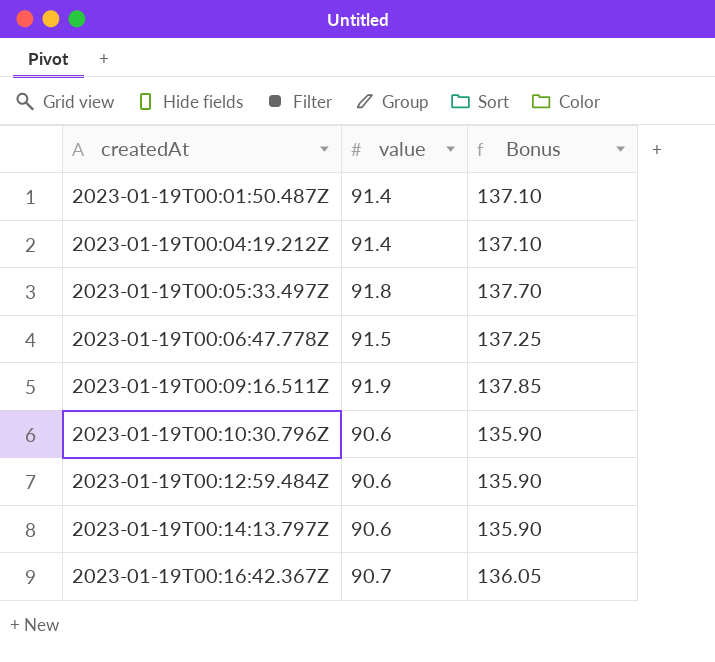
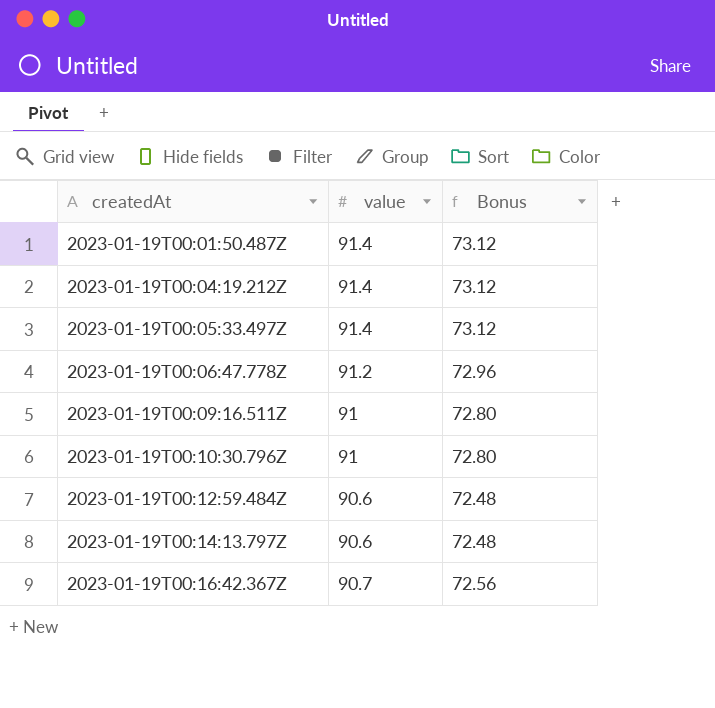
column Bonus | formula: [value] * 1.5 -> [value] * 0.8
2023-01-19T00:05:33.497Z | value: 91.8 -> 91.4
2023-01-19T00:06:47.778Z | value: 91.5 -> 91.2
2023-01-19T00:09:16.511Z | value: 91.9 -> 91
2023-01-19T00:10:30.796Z | value: 90.6 -> 91

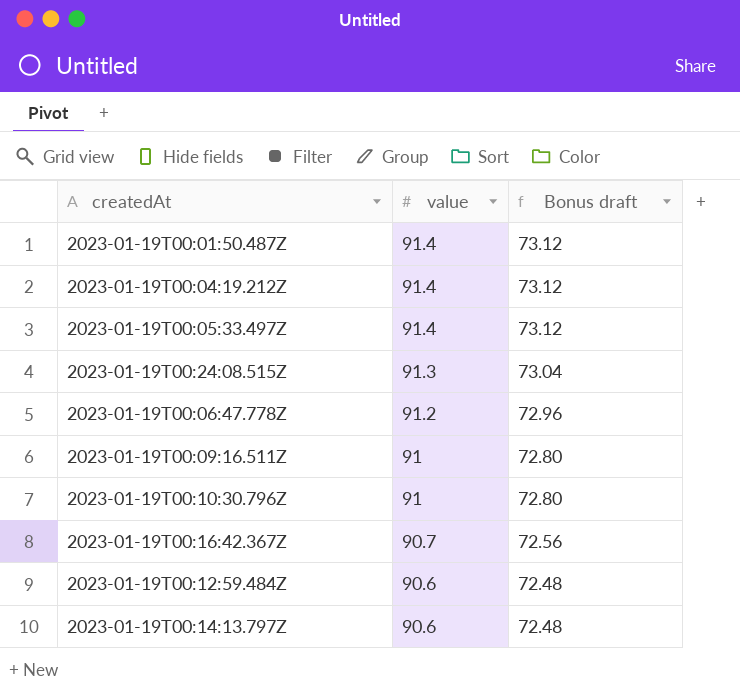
row order: createdAt ascending -> value descending
column name: Bonus -> Bonus draft
row 2023-01-19T00:24:08.515Z: none -> 91.3 | 73.04

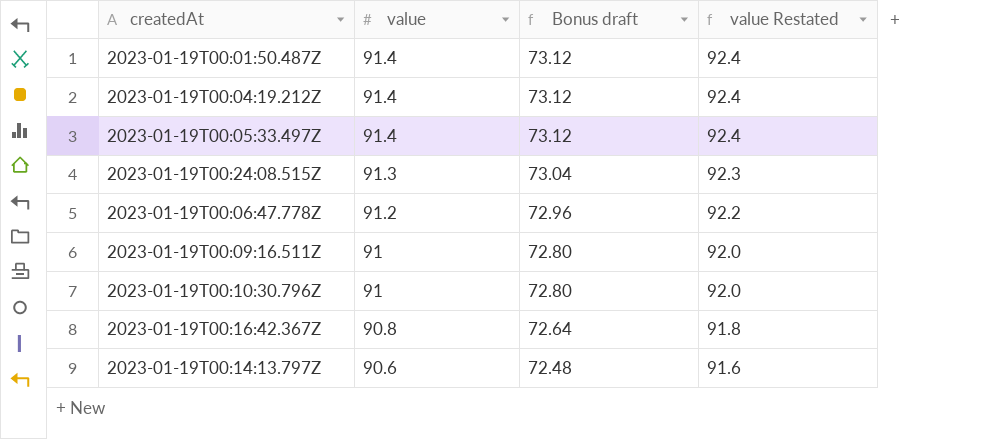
column value Restated | formula: none -> [value] + 1
row 2023-01-19T00:12:59.484Z: 90.6 | 72.48 -> none
2023-01-19T00:16:42.367Z | value: 90.7 -> 90.8
2023-01-19T00:16:42.367Z | Bonus draft: 72.56 -> 72.64

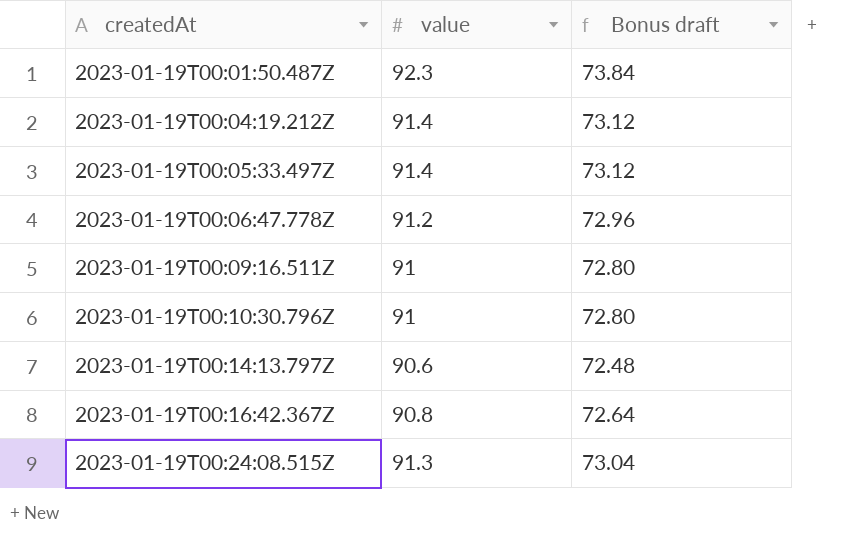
row order: value descending -> createdAt ascending
column value Restated | formula: [value] + 1 -> none
2023-01-19T00:01:50.487Z | value: 91.4 -> 92.3
2023-01-19T00:01:50.487Z | Bonus draft: 73.12 -> 73.84

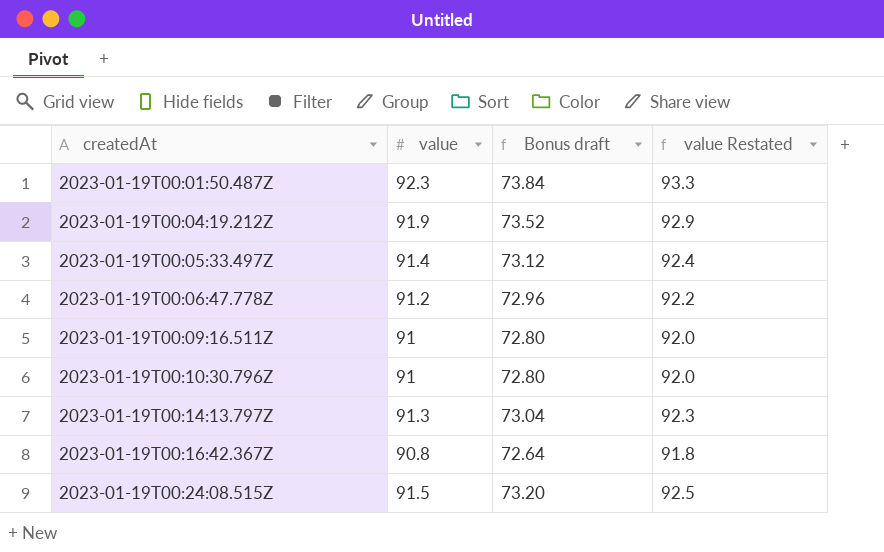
column value Restated | formula: none -> [value] + 1
2023-01-19T00:04:19.212Z | value: 91.4 -> 91.9
2023-01-19T00:04:19.212Z | Bonus draft: 73.12 -> 73.52
2023-01-19T00:14:13.797Z | value: 90.6 -> 91.3
2023-01-19T00:14:13.797Z | Bonus draft: 72.48 -> 73.04
2023-01-19T00:24:08.515Z | value: 91.3 -> 91.5
2023-01-19T00:24:08.515Z | Bonus draft: 73.04 -> 73.20

